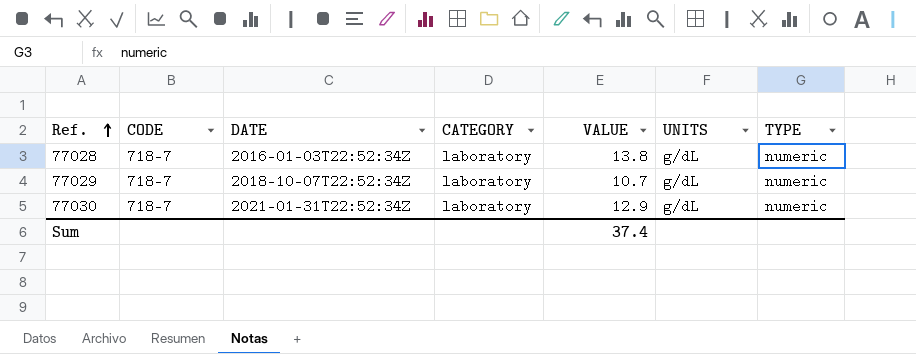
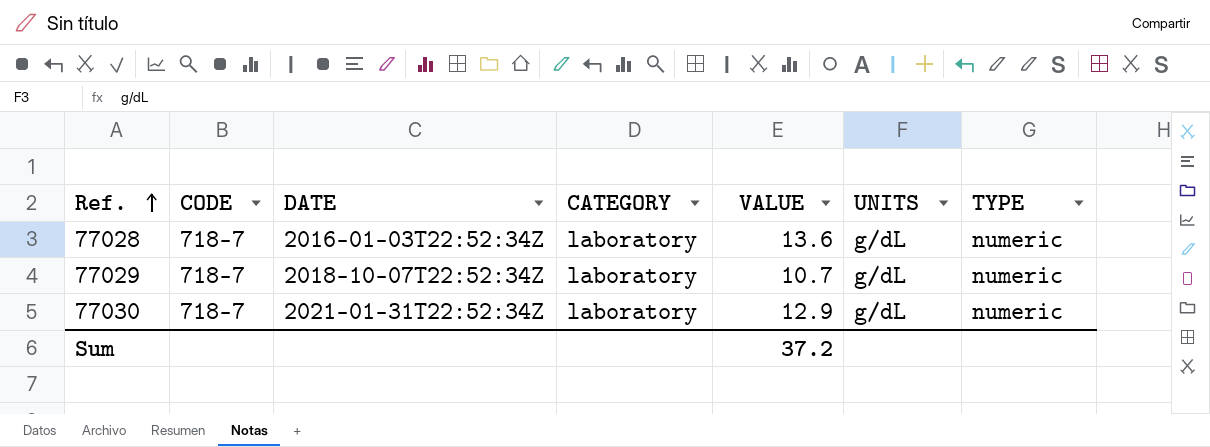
77028 | VALUE: 13.8 -> 13.6
Sum | VALUE: 37.4 -> 37.2

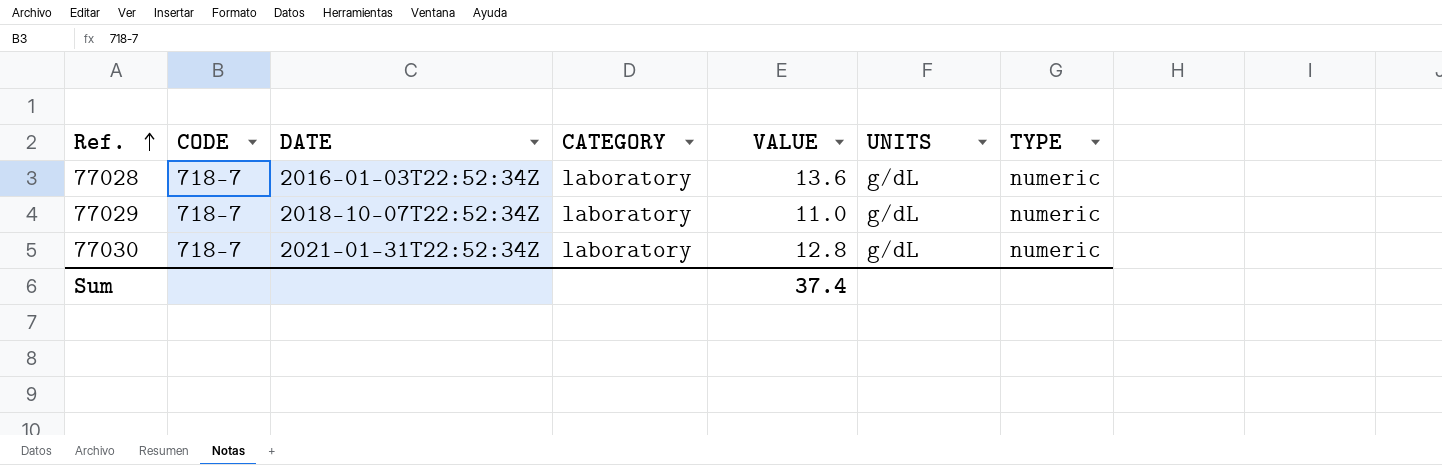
77029 | VALUE: 10.7 -> 11.0
77030 | VALUE: 12.9 -> 12.8
Sum | VALUE: 37.2 -> 37.4

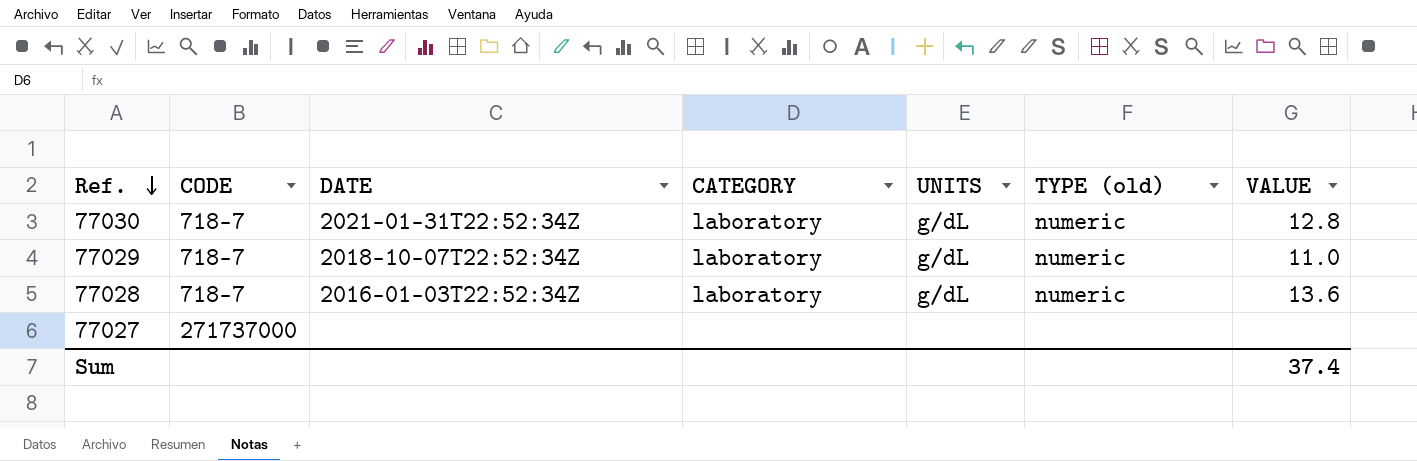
row order: Ref. ascending -> Ref. descending
column name: TYPE -> TYPE (old)
column VALUE | position: 5 -> 7
row 77027: none -> 271737000 | none | none | none | none | none

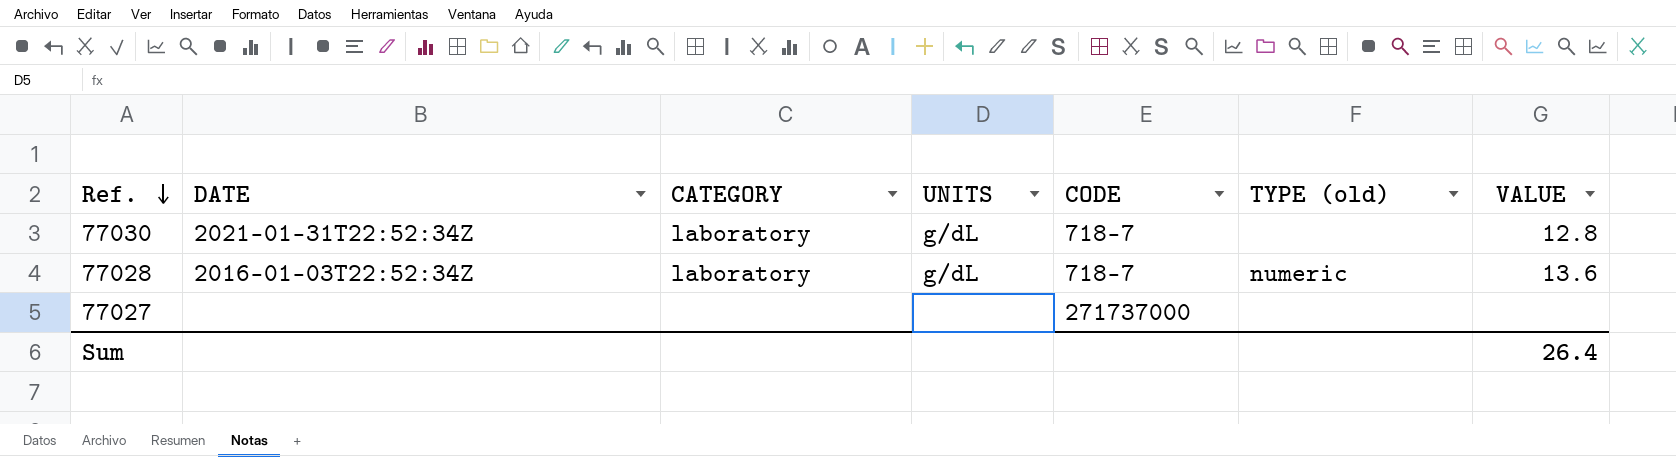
column CODE | position: 2 -> 5
row 77029: 718-7 | 2018-10-07T22:52:34Z | laboratory | g/dL | numeric | 11.0 -> none
77030 | TYPE (old): numeric -> none
Sum | VALUE: 37.4 -> 26.4

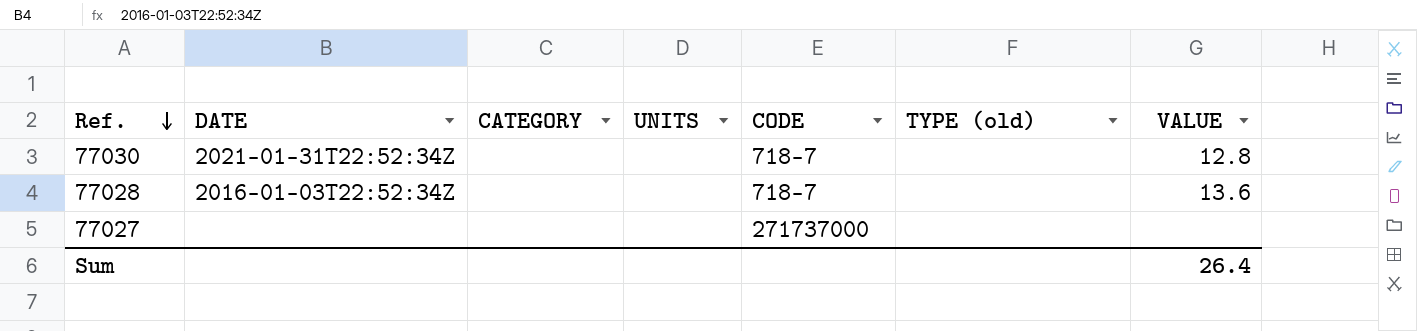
77030 | CATEGORY: laboratory -> none
77030 | UNITS: g/dL -> none
77028 | CATEGORY: laboratory -> none
77028 | UNITS: g/dL -> none
77028 | TYPE (old): numeric -> none

